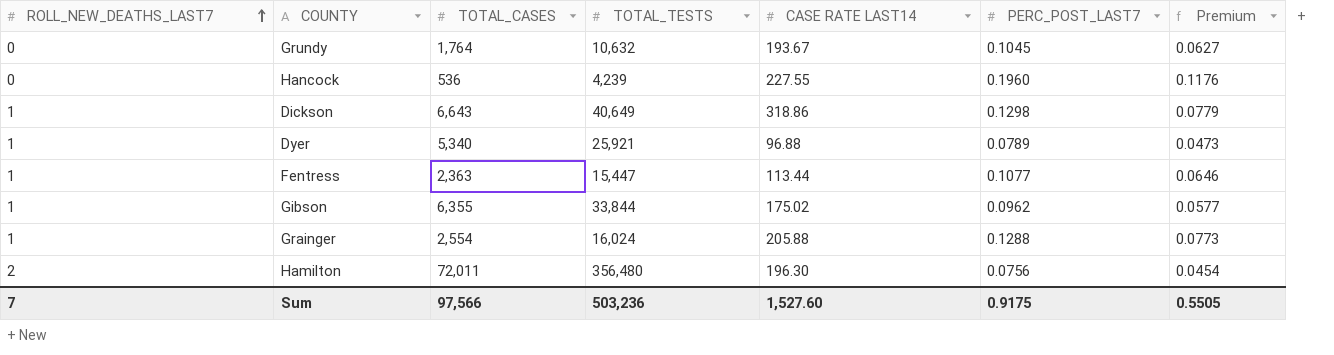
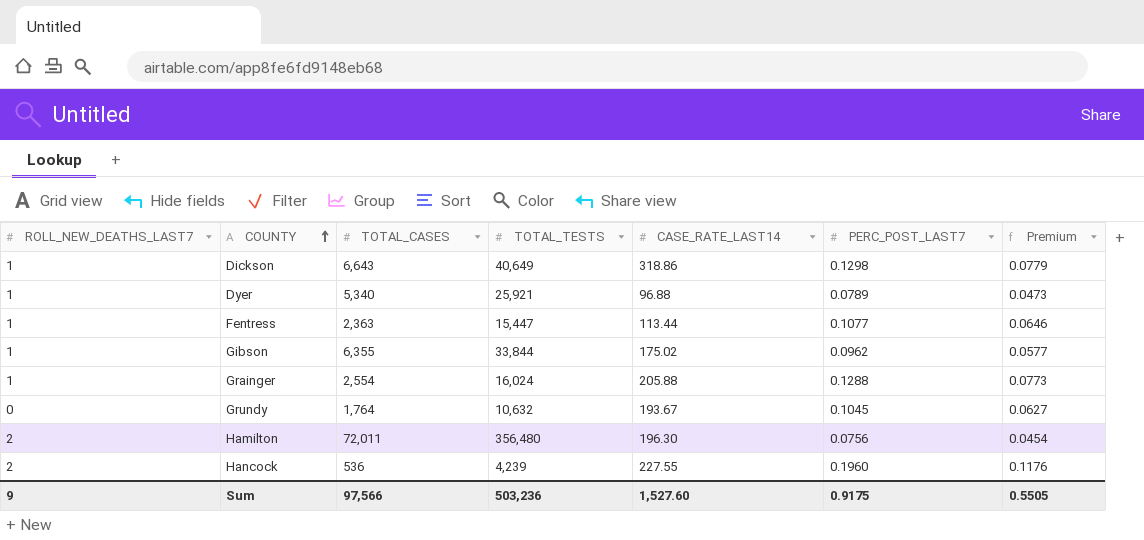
row order: ROLL_NEW_DEATHS_LAST7 ascending -> COUNTY ascending
column name: CASE RATE LAST14 -> CASE_RATE_LAST14
Hancock | ROLL_NEW_DEATHS_LAST7: 0 -> 2
Sum | ROLL_NEW_DEATHS_LAST7: 7 -> 9

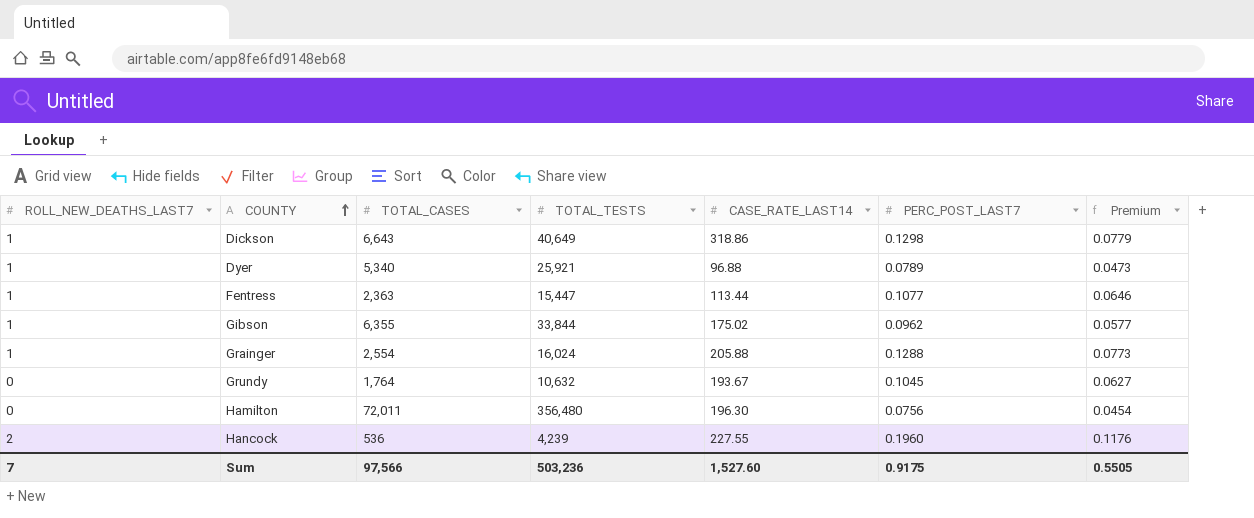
Hamilton | ROLL_NEW_DEATHS_LAST7: 2 -> 0
Sum | ROLL_NEW_DEATHS_LAST7: 9 -> 7

